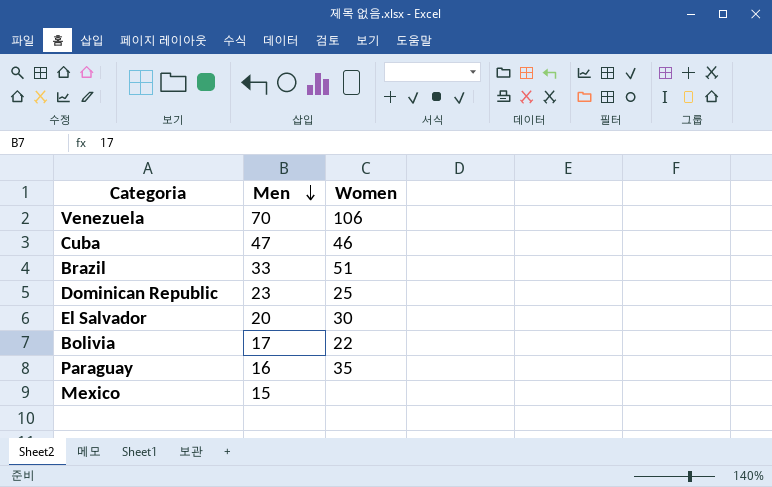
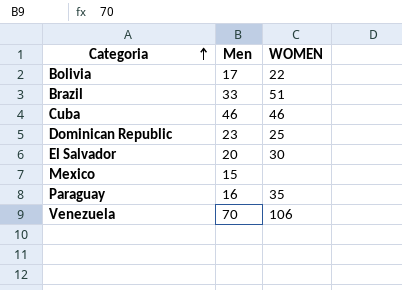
row order: Men descending -> Categoria ascending
column name: Women -> WOMEN
Cuba | Men: 47 -> 46

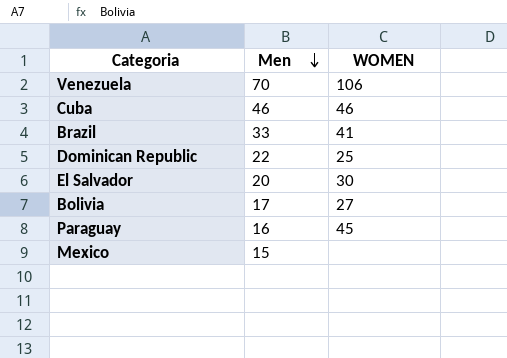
row order: Categoria ascending -> Men descending
Brazil | WOMEN: 51 -> 41
Dominican Republic | Men: 23 -> 22
Bolivia | WOMEN: 22 -> 27
Paraguay | WOMEN: 35 -> 45

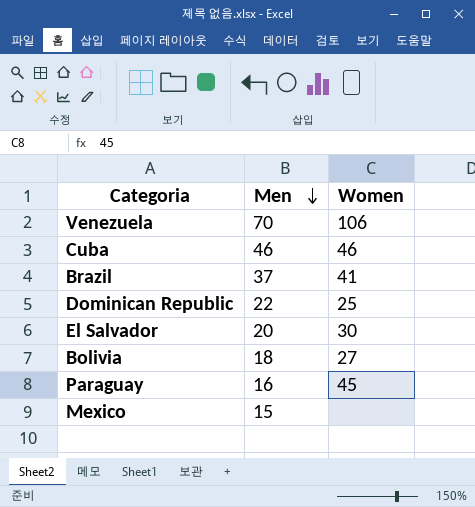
column name: WOMEN -> Women
Brazil | Men: 33 -> 37
Bolivia | Men: 17 -> 18

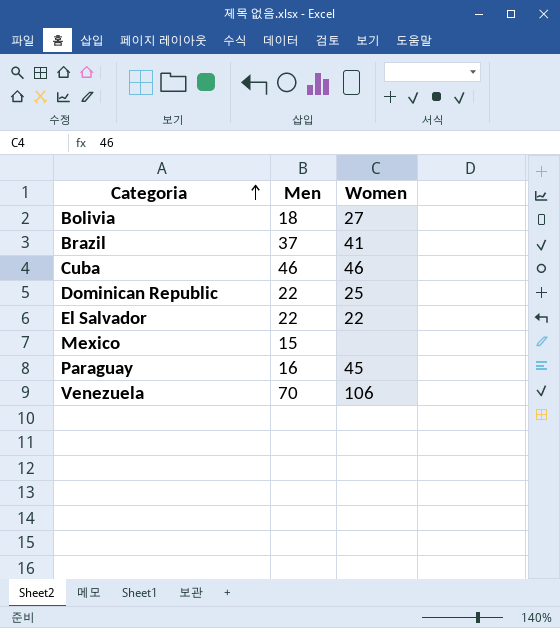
row order: Men descending -> Categoria ascending
El Salvador | Men: 20 -> 22
El Salvador | Women: 30 -> 22

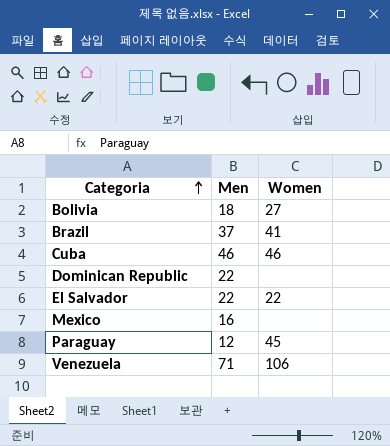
Dominican Republic | Women: 25 -> none
Mexico | Men: 15 -> 16
Paraguay | Men: 16 -> 12
Venezuela | Men: 70 -> 71

